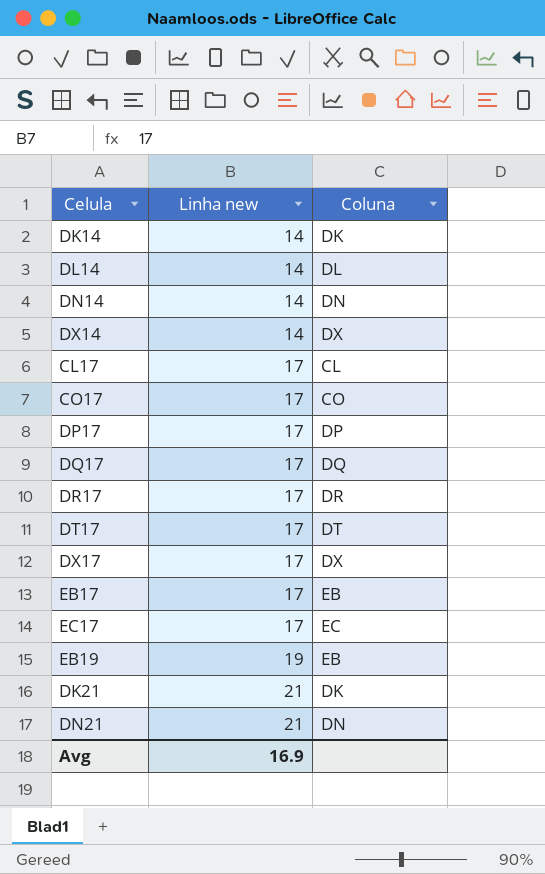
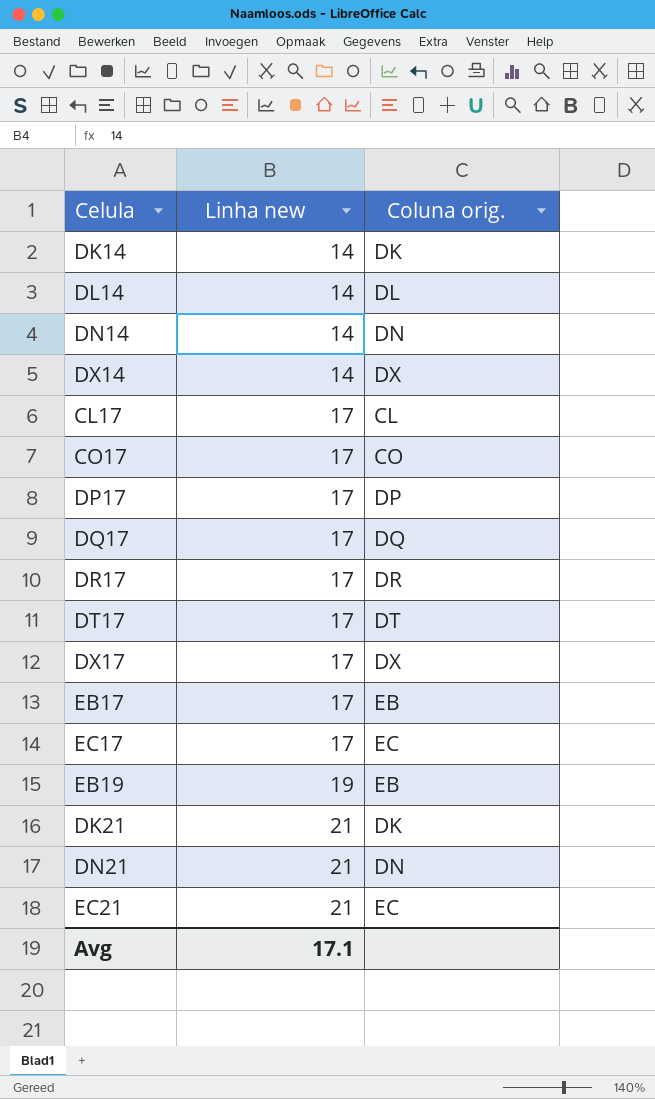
column name: Coluna -> Coluna orig.
row EC21: none -> 21 | EC
Avg | Linha new: 16.9 -> 17.1

